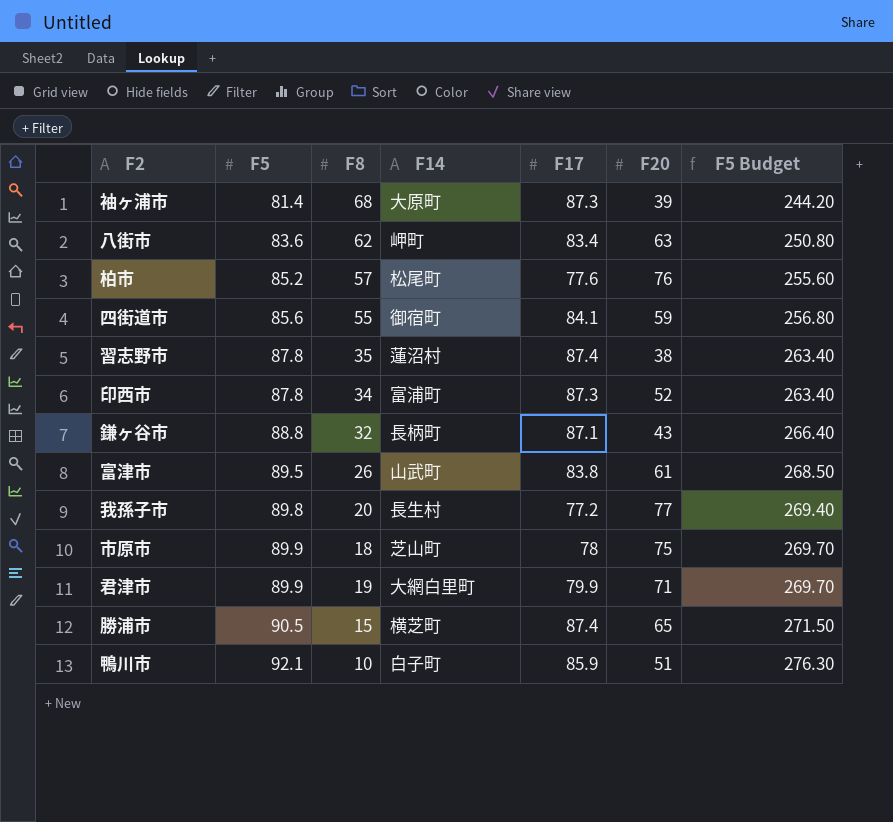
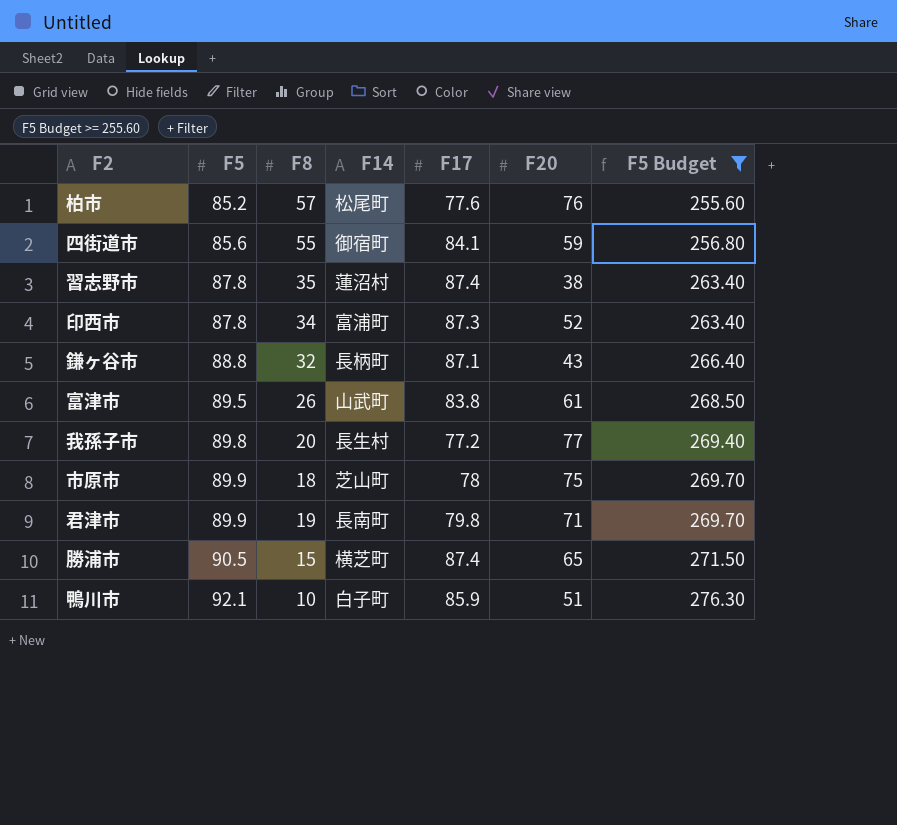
filter: none -> F5 Budget >= 255.60
君津市 | F14: 大網白里町 -> 長南町
君津市 | F17: 79.9 -> 79.8

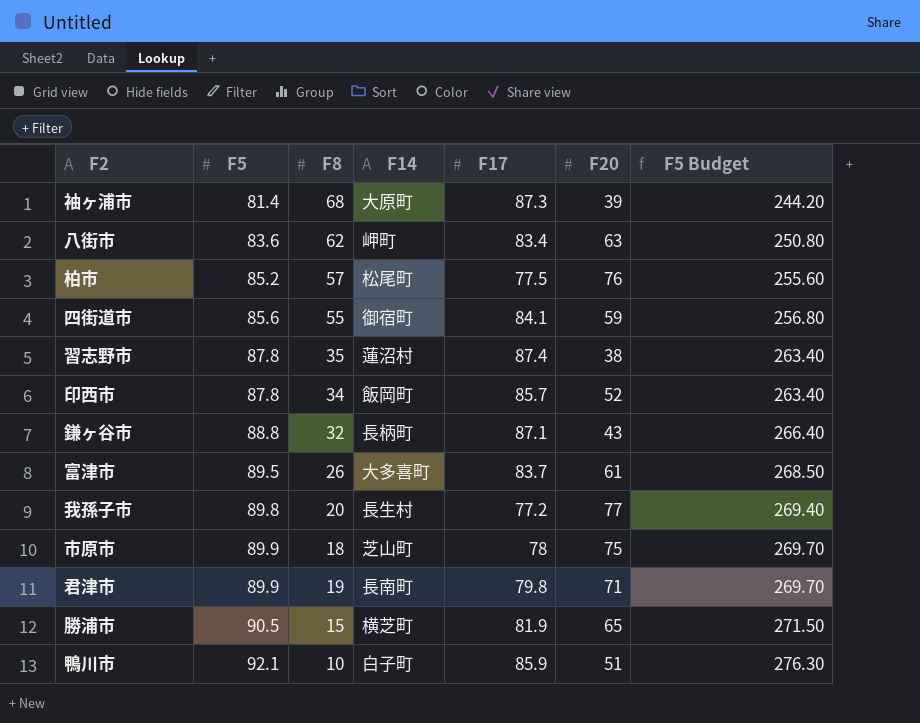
filter: F5 Budget >= 255.60 -> none
柏市 | F17: 77.6 -> 77.5
印西市 | F14: 富浦町 -> 飯岡町
印西市 | F17: 87.3 -> 85.7
富津市 | F14: 山武町 -> 大多喜町
富津市 | F17: 83.8 -> 83.7
勝浦市 | F17: 87.4 -> 81.9

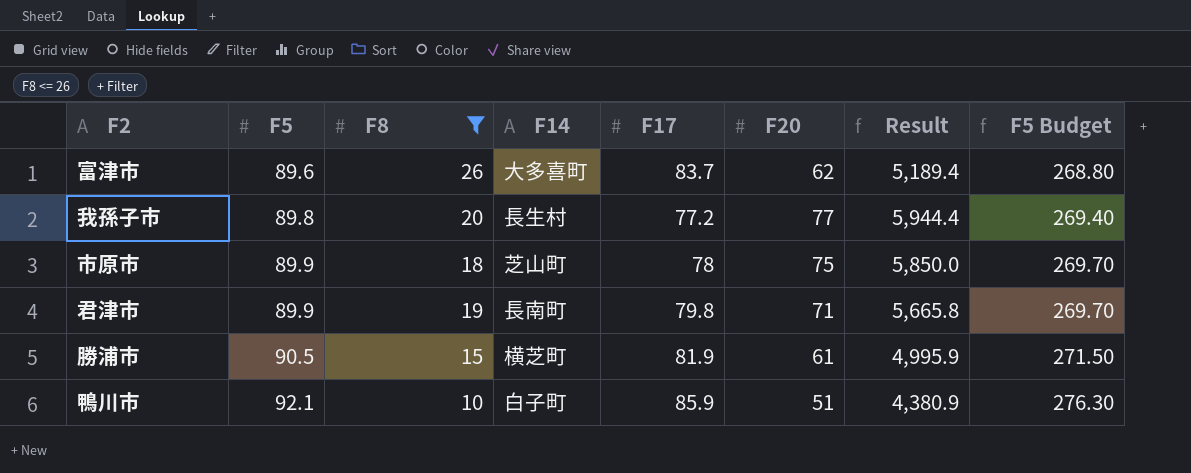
filter: none -> F8 <= 26
column Result | formula: none -> [F17] * [F20]
富津市 | F5: 89.5 -> 89.6
富津市 | F20: 61 -> 62
富津市 | F5 Budget: 268.50 -> 268.80
勝浦市 | F20: 65 -> 61

